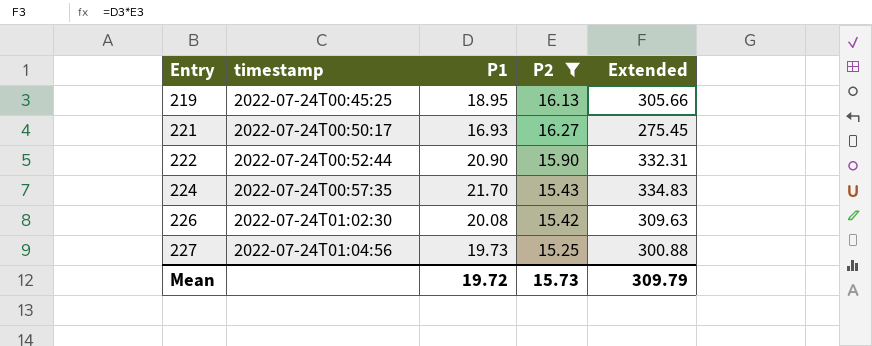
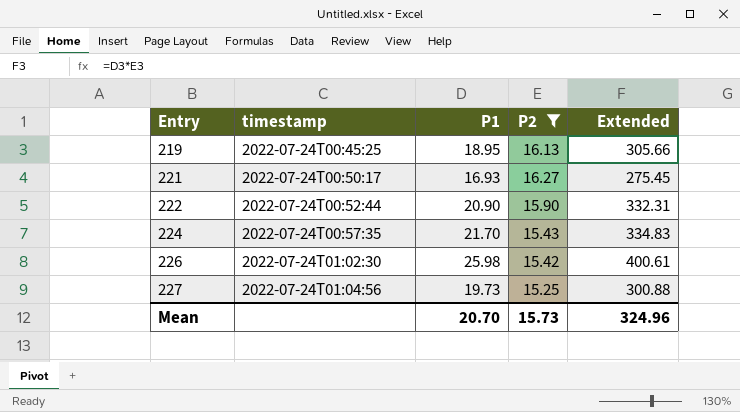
226 | P1: 20.08 -> 25.98
226 | Extended: 309.63 -> 400.61
Mean | P1: 19.72 -> 20.70
Mean | Extended: 309.79 -> 324.96

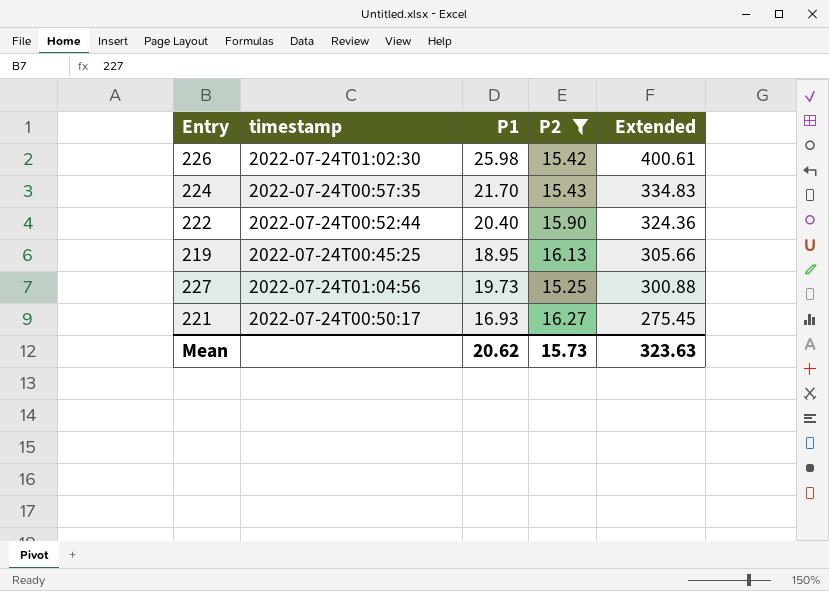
row order: Entry ascending -> Extended descending
222 | P1: 20.90 -> 20.40
222 | Extended: 332.31 -> 324.36
Mean | P1: 20.70 -> 20.62
Mean | Extended: 324.96 -> 323.63

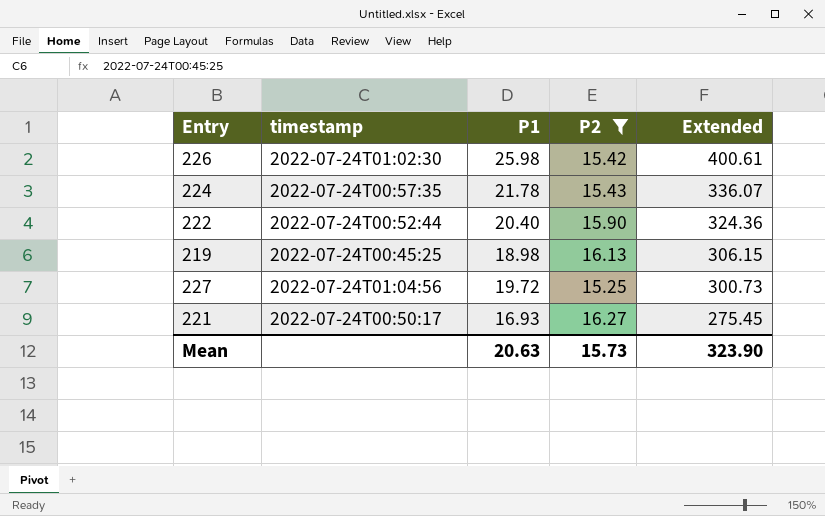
224 | P1: 21.70 -> 21.78
224 | Extended: 334.83 -> 336.07
219 | P1: 18.95 -> 18.98
219 | Extended: 305.66 -> 306.15
227 | P1: 19.73 -> 19.72
227 | Extended: 300.88 -> 300.73
Mean | P1: 20.62 -> 20.63
Mean | Extended: 323.63 -> 323.90

